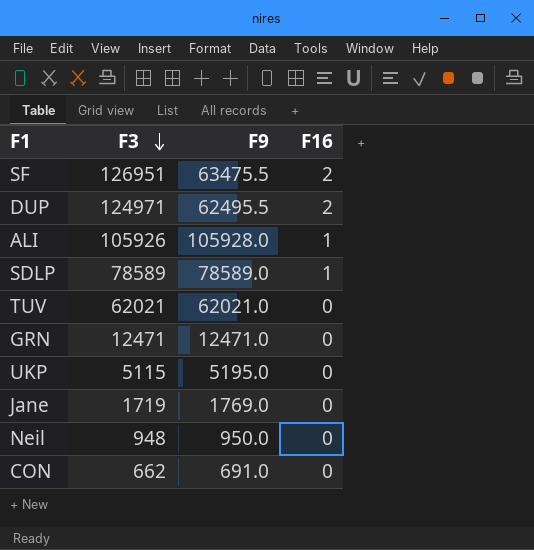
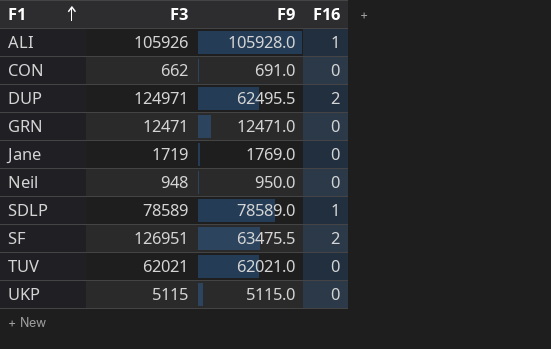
row order: F3 descending -> F1 ascending
UKP | F9: 5195.0 -> 5115.0

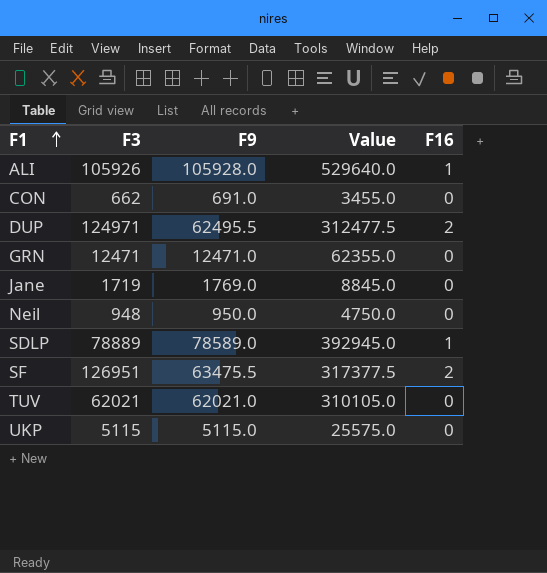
column Value | formula: none -> [F9] * 5
SDLP | F3: 78589 -> 78889

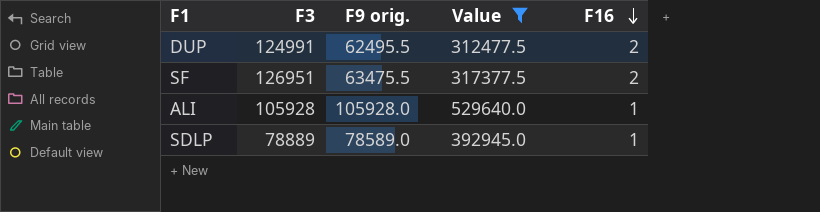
filter: none -> Value >= 312477.5
row order: F1 ascending -> F16 descending
column name: F9 -> F9 orig.
DUP | F3: 124971 -> 124991
ALI | F3: 105926 -> 105928

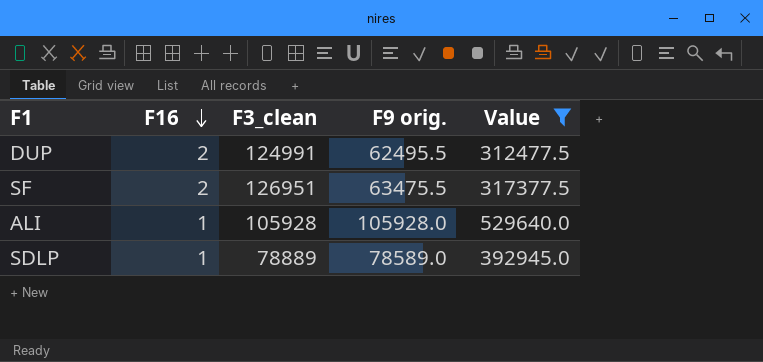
column F16 | position: 5 -> 2
column name: F3 -> F3_clean

